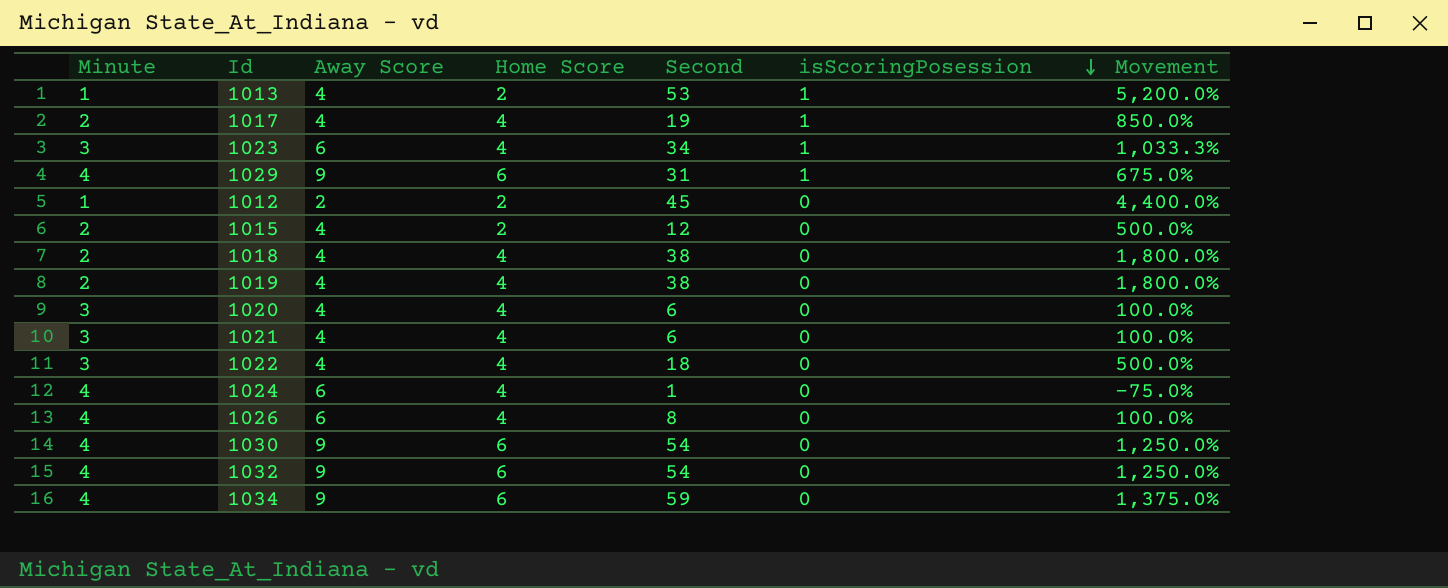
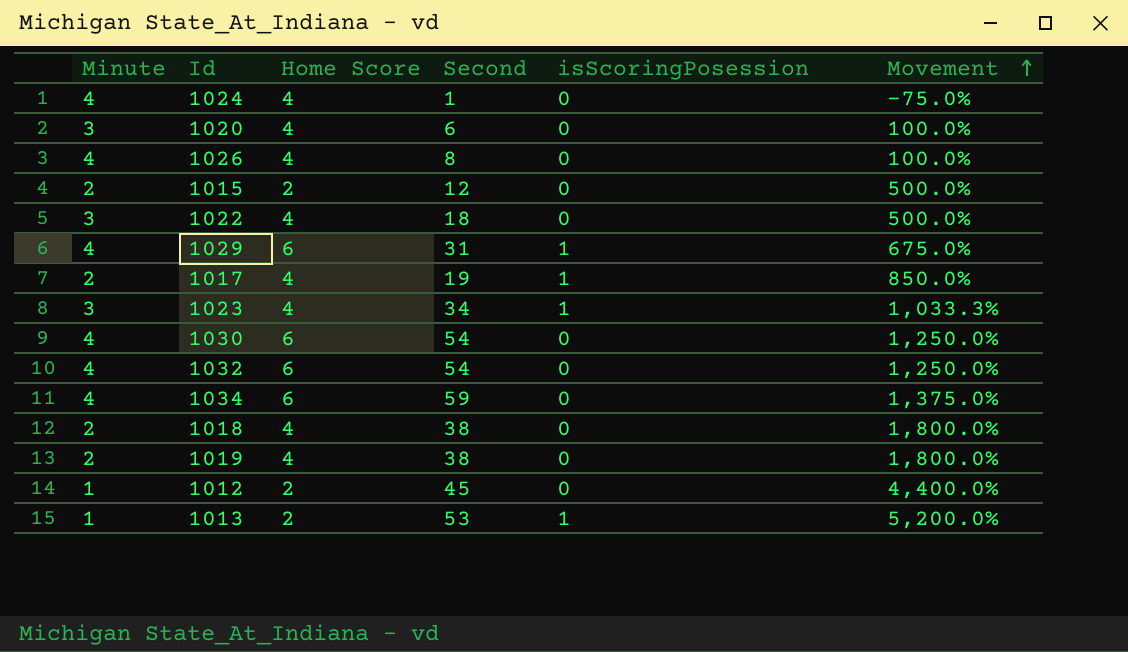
row order: isScoringPosession descending -> Movement ascending
column Away Score | position: 3 -> none
row 1021: 3 | 4 | 4 | 6 | 0 | 100.0% -> none

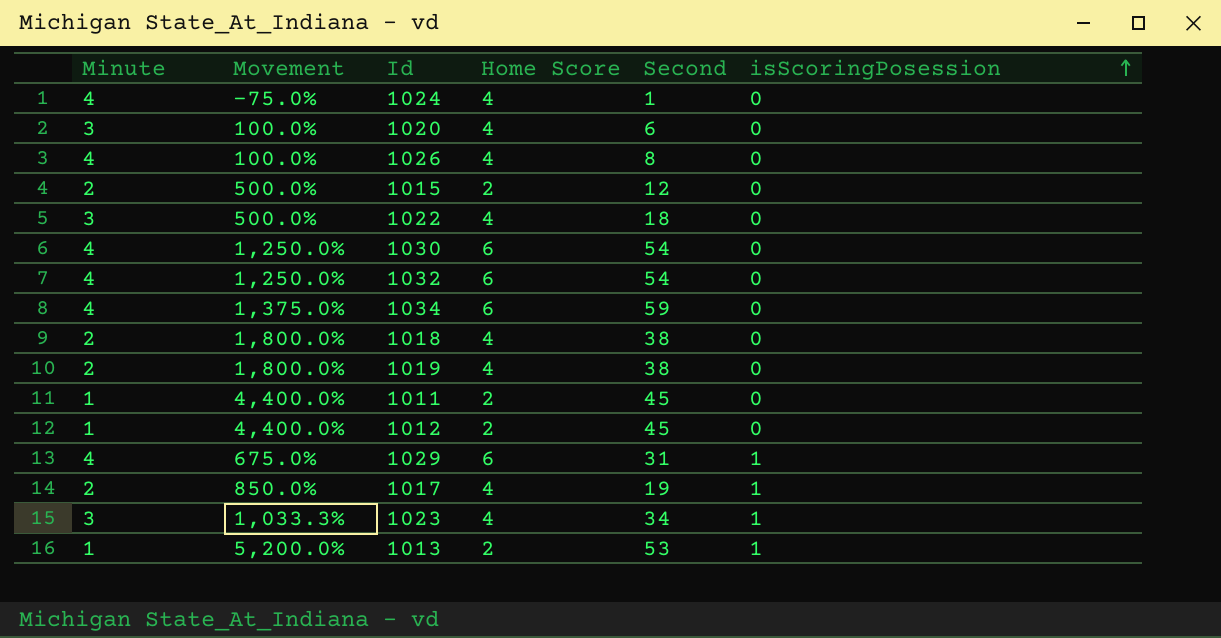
row order: Movement ascending -> isScoringPosession ascending
column Movement | position: 6 -> 2
row 1011: none -> 1 | 4,400.0% | 2 | 45 | 0

